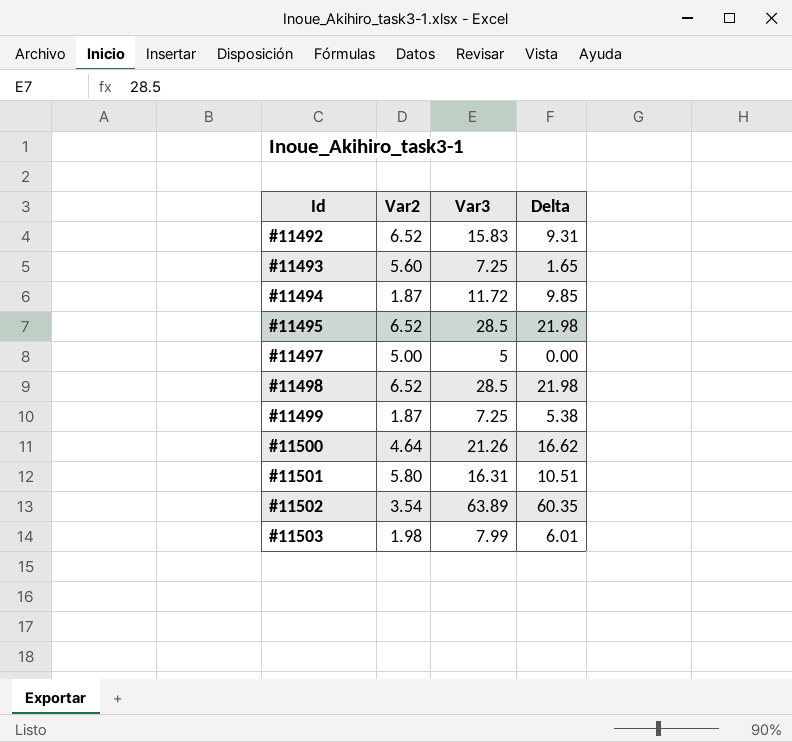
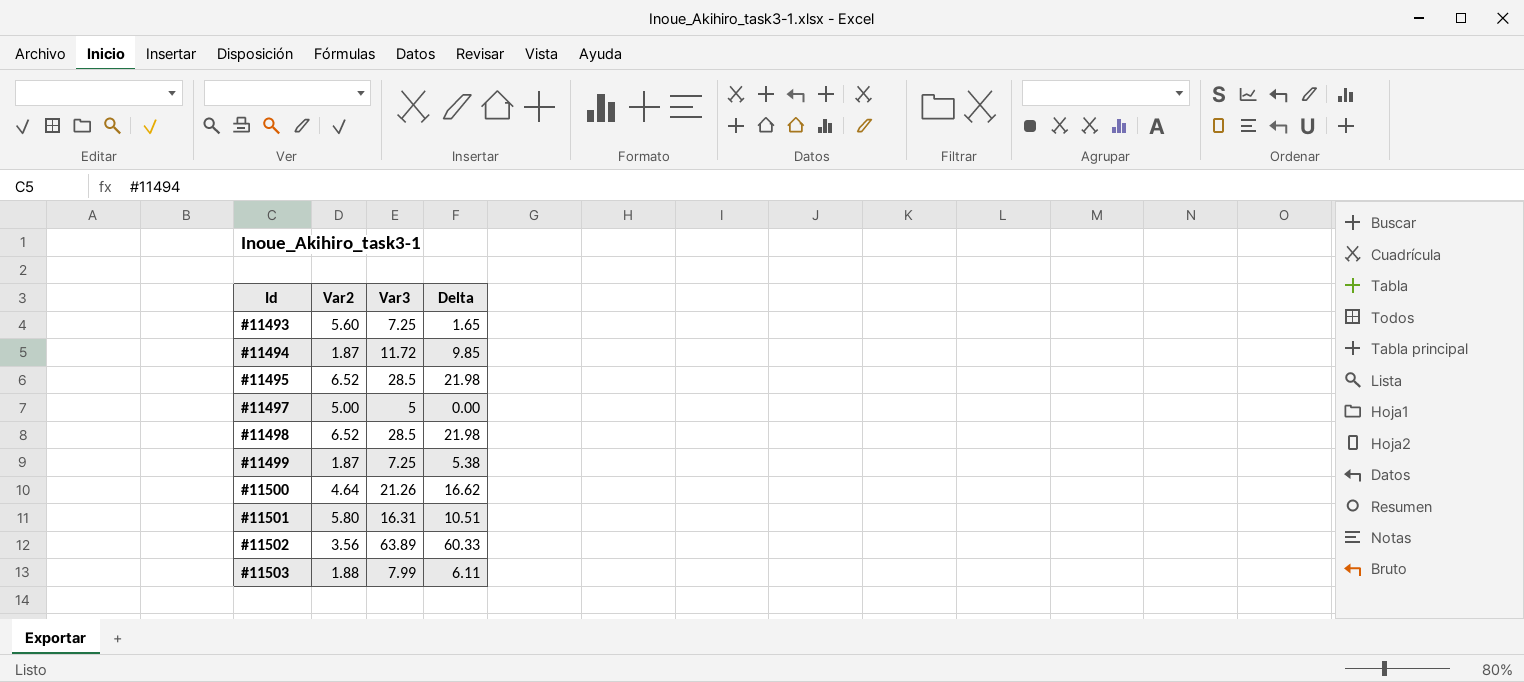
row #11492: 6.52 | 15.83 | 9.31 -> none
#11502 | Var2: 3.54 -> 3.56
#11502 | Delta: 60.35 -> 60.33
#11503 | Var2: 1.98 -> 1.88
#11503 | Delta: 6.01 -> 6.11

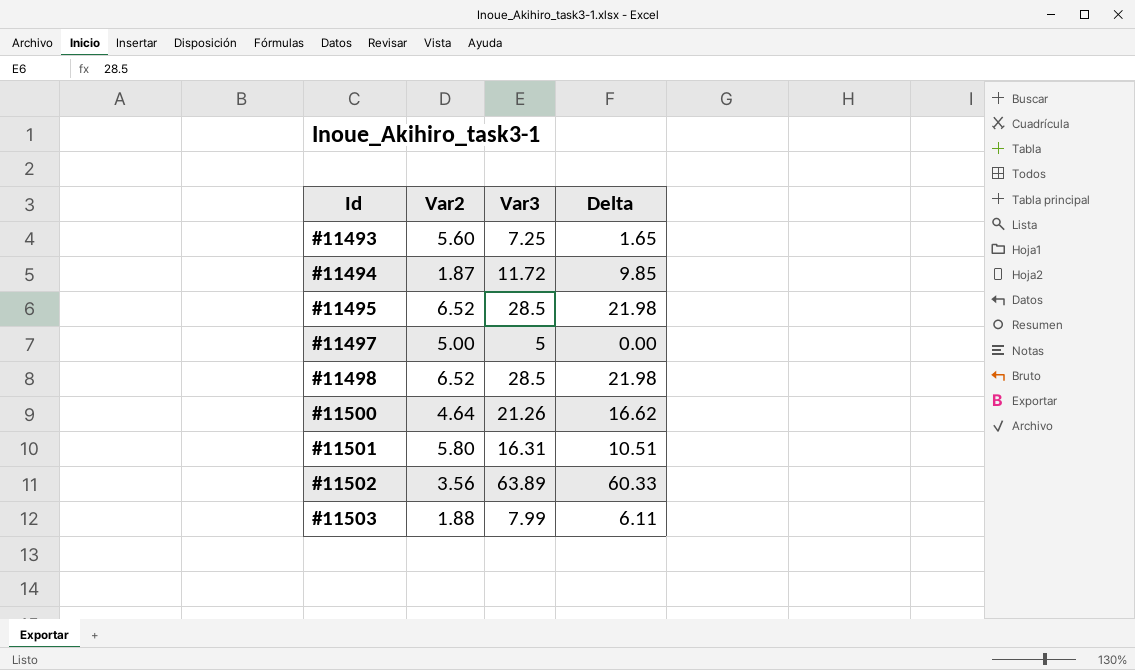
row #11499: 1.87 | 7.25 | 5.38 -> none

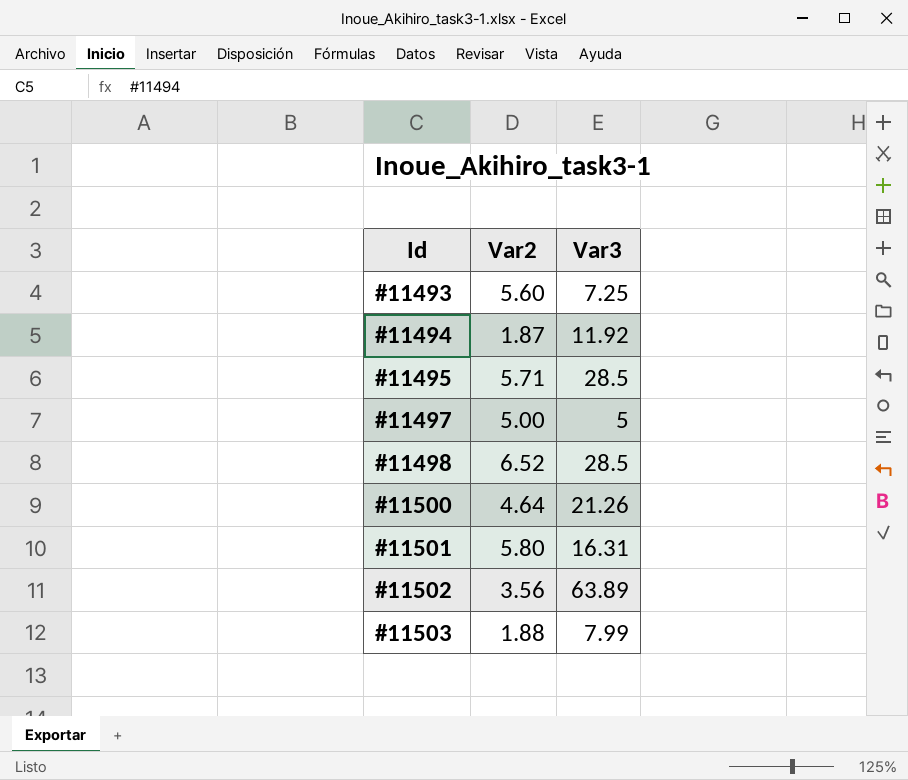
column Delta | formula: [Var3] - [Var2] -> none
#11494 | Var3: 11.72 -> 11.92
#11495 | Var2: 6.52 -> 5.71

